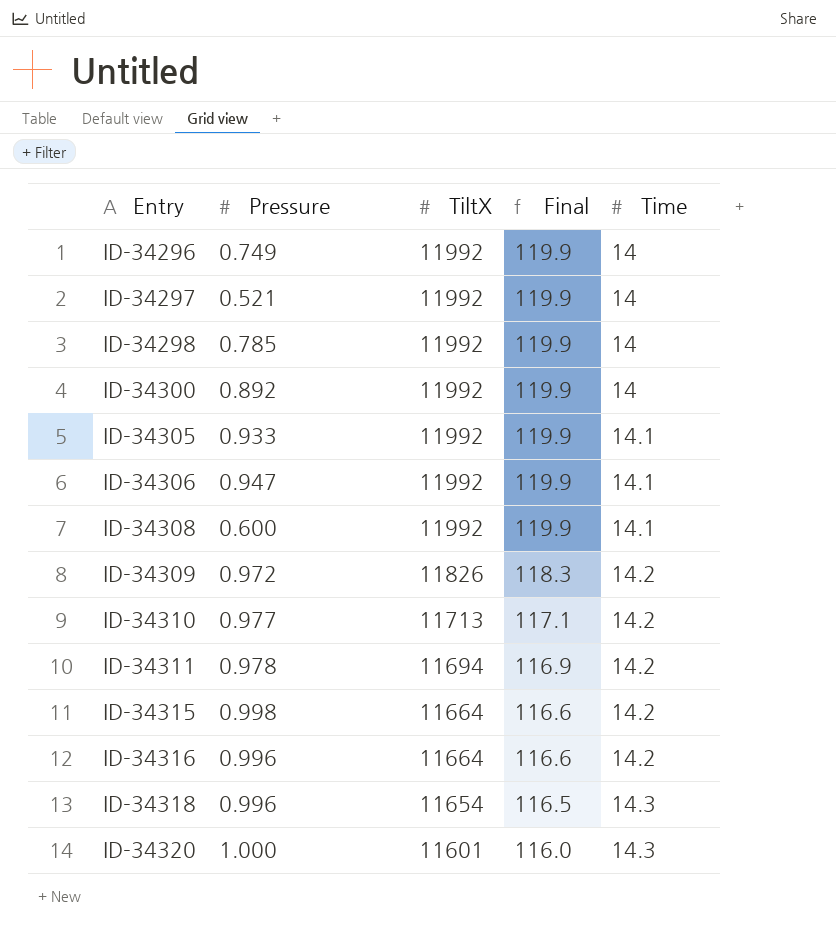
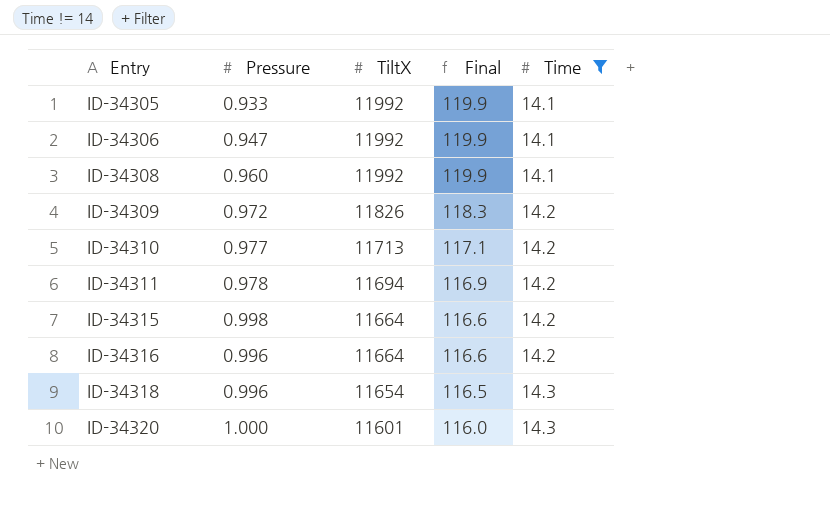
filter: none -> Time != 14
ID-34308 | Pressure: 0.600 -> 0.960

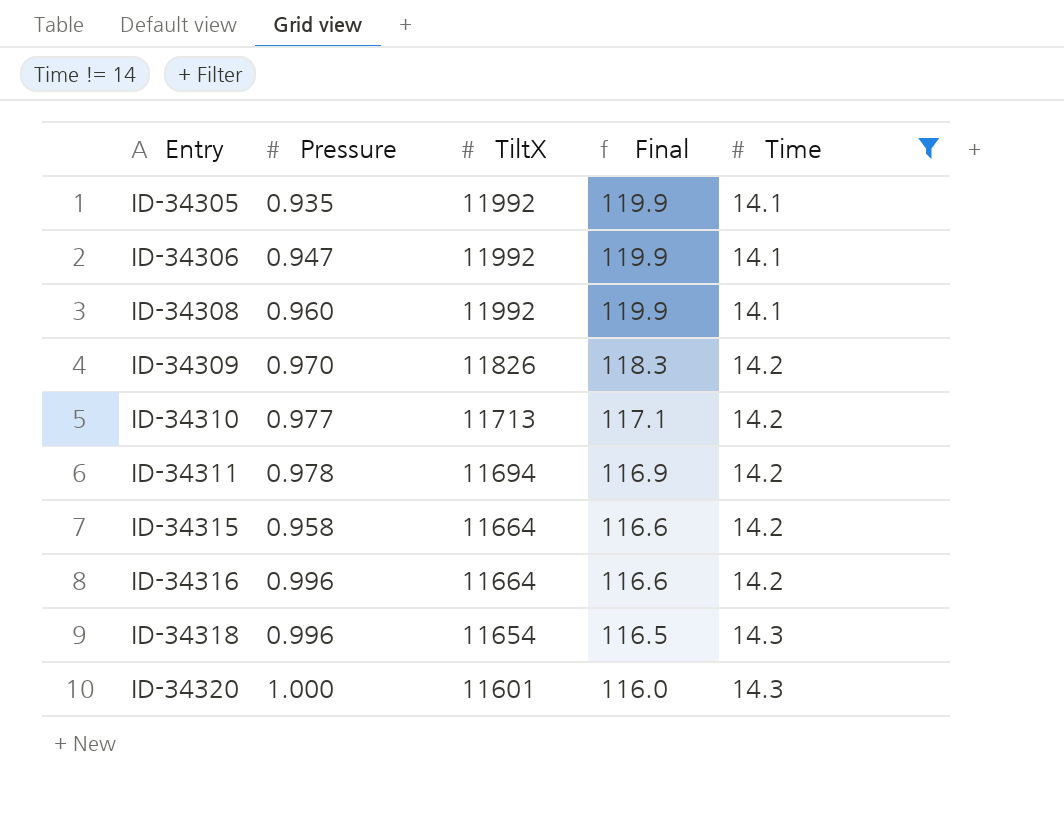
ID-34305 | Pressure: 0.933 -> 0.935
ID-34309 | Pressure: 0.972 -> 0.970
ID-34315 | Pressure: 0.998 -> 0.958

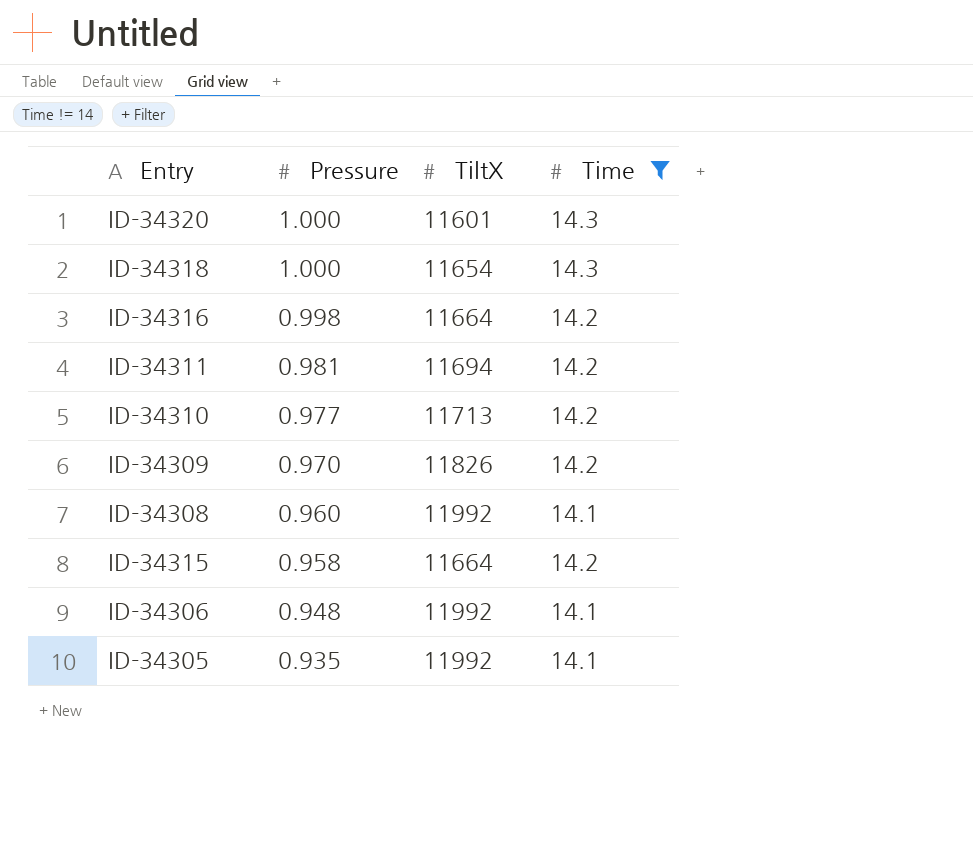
row order: Entry ascending -> Pressure descending
column Final | formula: [TiltX] * 0.01 -> none
ID-34318 | Pressure: 0.996 -> 1.000
ID-34316 | Pressure: 0.996 -> 0.998
ID-34311 | Pressure: 0.978 -> 0.981
ID-34306 | Pressure: 0.947 -> 0.948

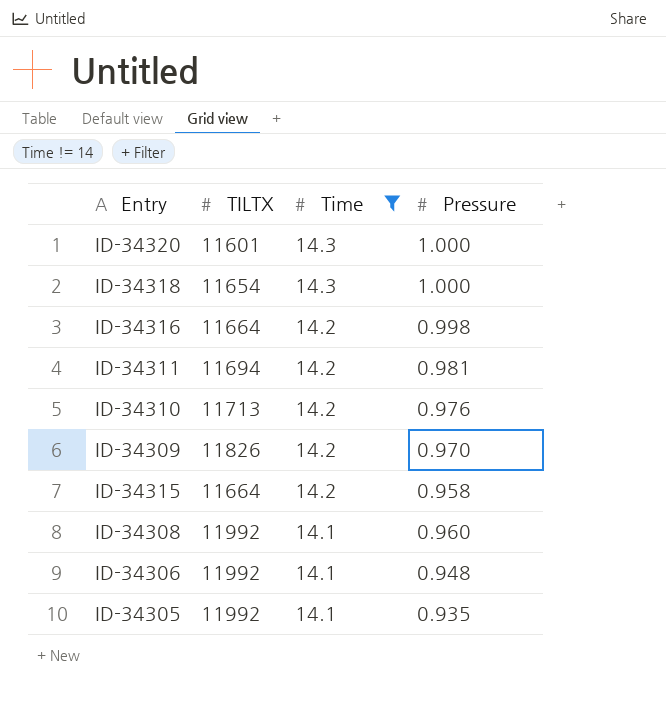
row order: Pressure descending -> Time descending
column name: TiltX -> TILTX
column Pressure | position: 2 -> 4
ID-34310 | Pressure: 0.977 -> 0.976

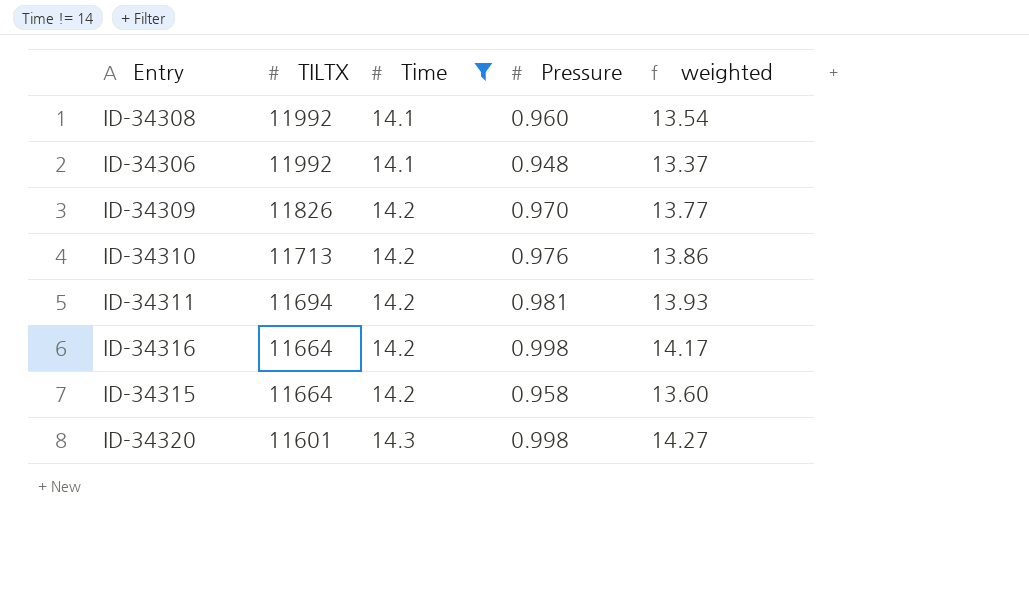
row order: Time descending -> TILTX descending
column weighted | formula: none -> [Time] * [Pressure]
row ID-34318: 11654 | 14.3 | 1.000 -> none
row ID-34305: 11992 | 14.1 | 0.935 -> none
ID-34320 | Pressure: 1.000 -> 0.998

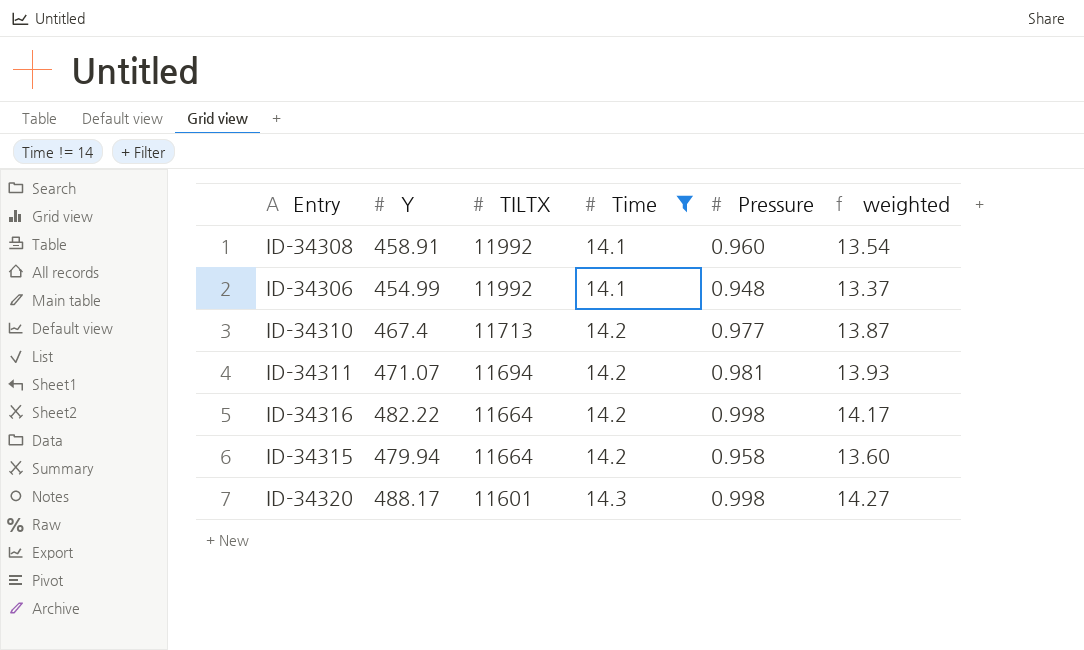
column Y | position: none -> 2
row ID-34309: 11826 | 14.2 | 0.970 | 13.77 -> none
ID-34310 | Pressure: 0.976 -> 0.977
ID-34310 | weighted: 13.86 -> 13.87

